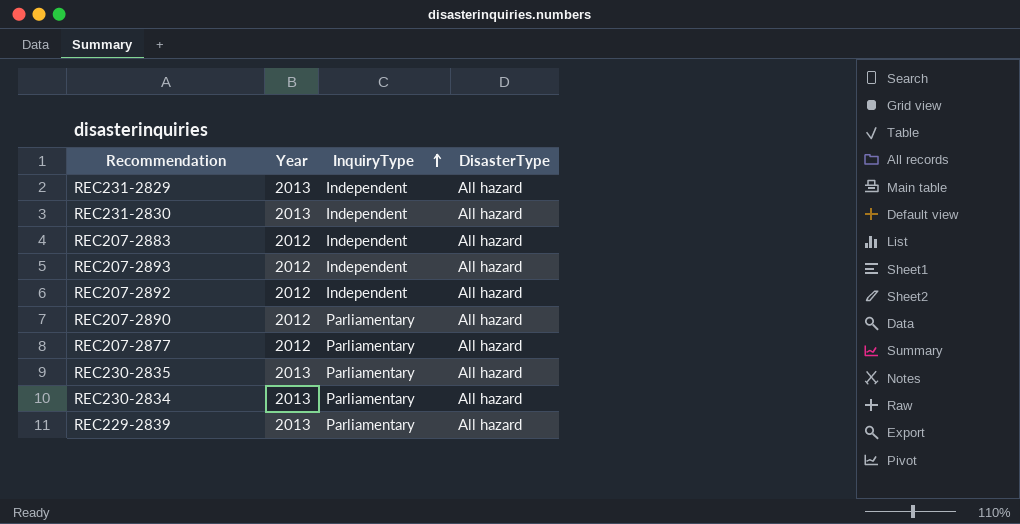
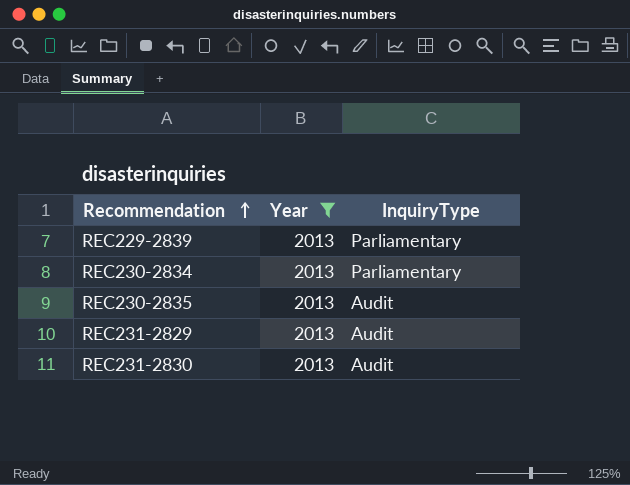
filter: none -> Year = 2013
row order: InquiryType ascending -> Recommendation ascending
column DisasterType | position: 4 -> none
REC230-2835 | InquiryType: Parliamentary -> Audit
REC231-2829 | InquiryType: Independent -> Audit
REC231-2830 | InquiryType: Independent -> Audit

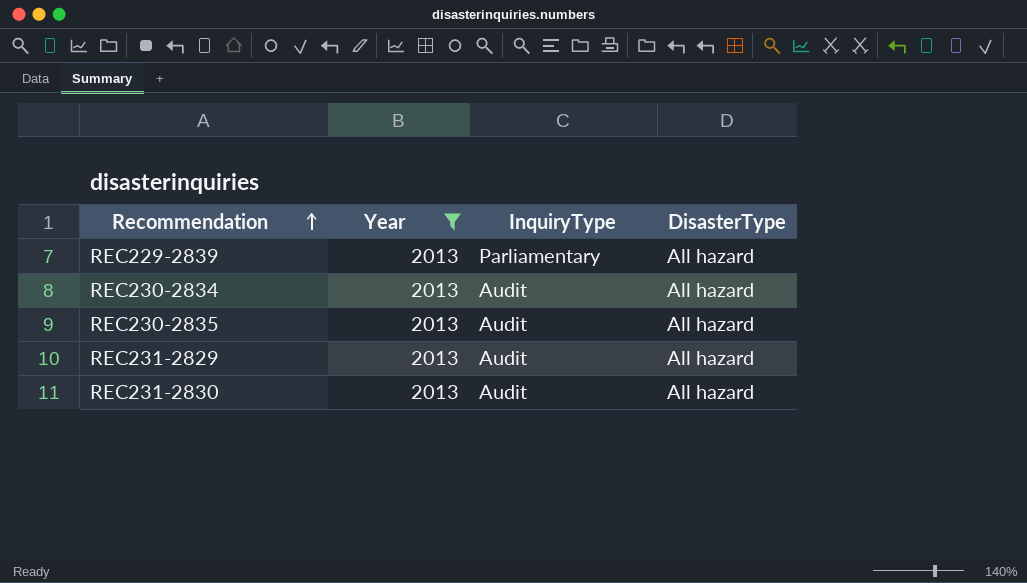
column DisasterType | position: none -> 4
REC230-2834 | InquiryType: Parliamentary -> Audit

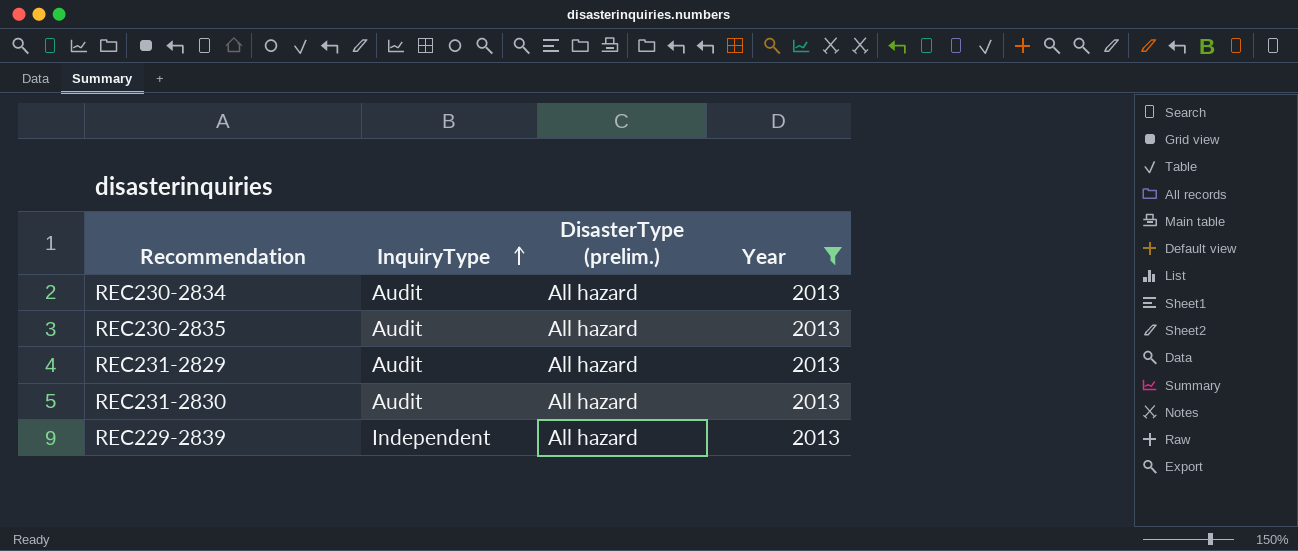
row order: Recommendation ascending -> InquiryType ascending
column name: DisasterType -> DisasterType (prelim.)
column Year | position: 2 -> 4
REC229-2839 | InquiryType: Parliamentary -> Independent

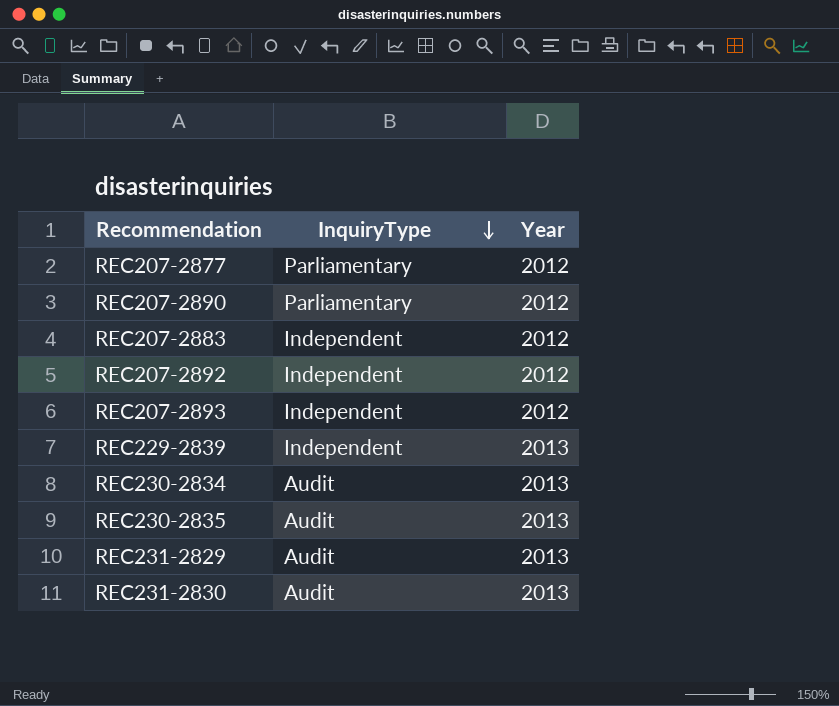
filter: Year = 2013 -> none
row order: InquiryType ascending -> InquiryType descending
column DisasterType (prelim.) | position: 3 -> none

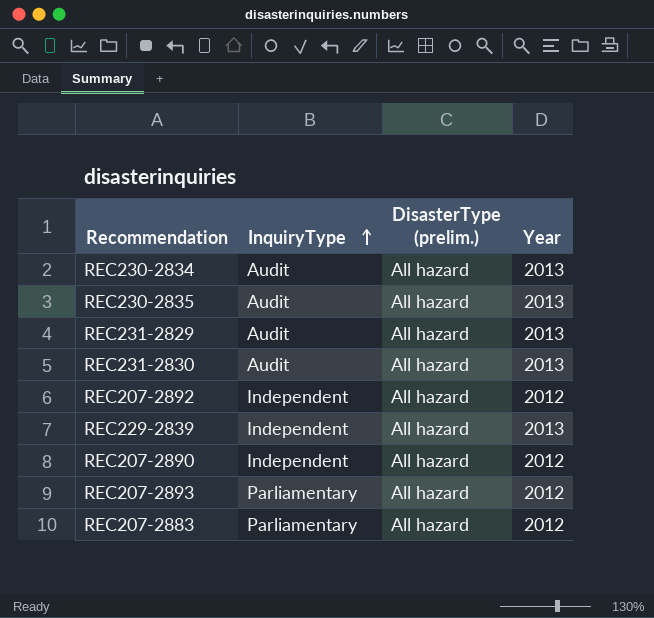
row order: InquiryType descending -> InquiryType ascending
column DisasterType (prelim.) | position: none -> 3
row REC207-2877: Parliamentary | 2012 -> none
REC207-2890 | InquiryType: Parliamentary -> Independent
REC207-2893 | InquiryType: Independent -> Parliamentary
REC207-2883 | InquiryType: Independent -> Parliamentary

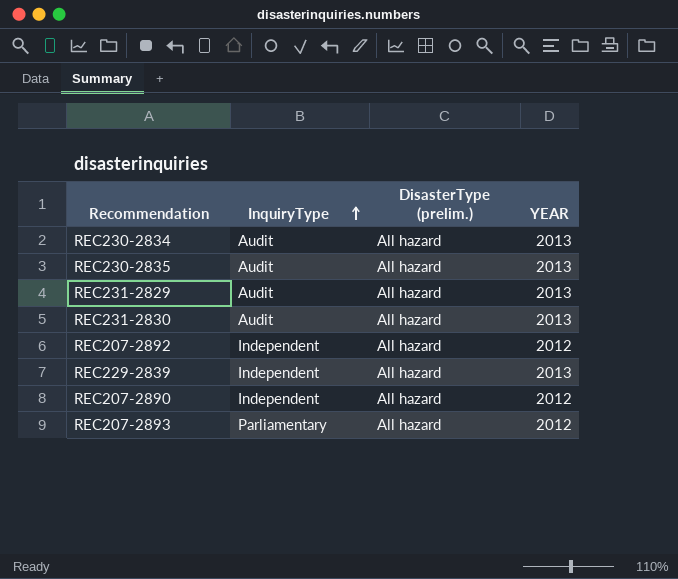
column name: Year -> YEAR
row REC207-2883: Parliamentary | All hazard | 2012 -> none

